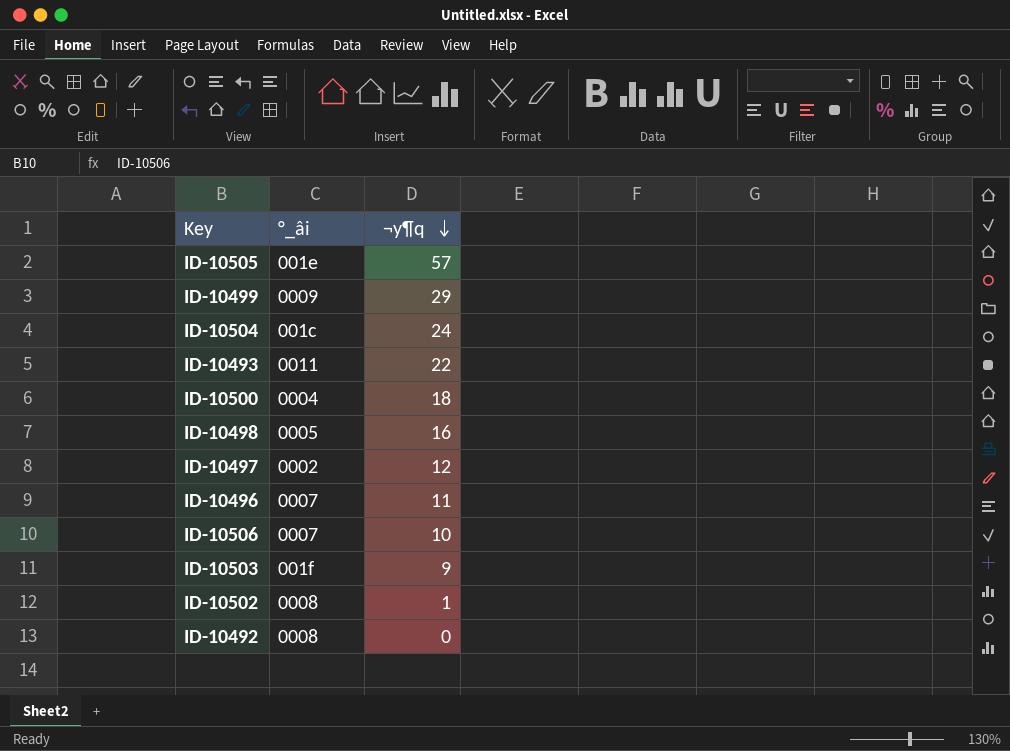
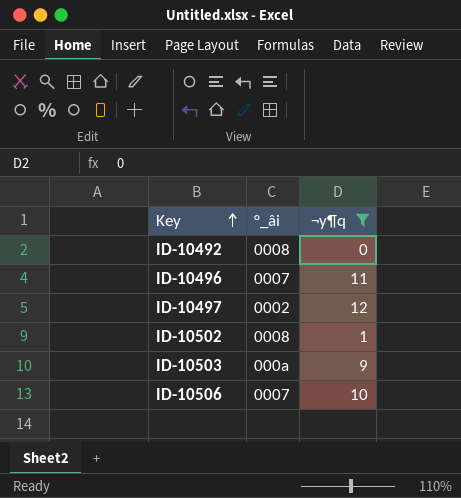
filter: none -> ¬y¶q <= 12
row order: ¬y¶q descending -> Key ascending
ID-10503 | °_âi: 001f -> 000a

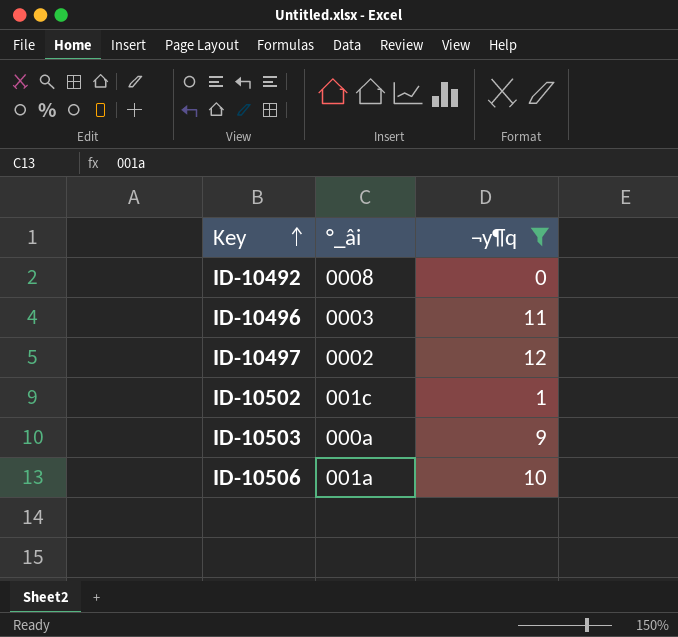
ID-10496 | °_âi: 0007 -> 0003
ID-10502 | °_âi: 0008 -> 001c
ID-10506 | °_âi: 0007 -> 001a

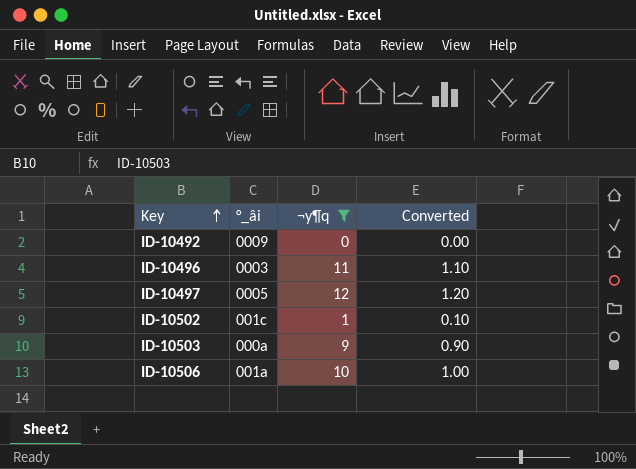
column Converted | formula: none -> [¬y¶q] * 0.1
ID-10492 | °_âi: 0008 -> 0009
ID-10497 | °_âi: 0002 -> 0005

